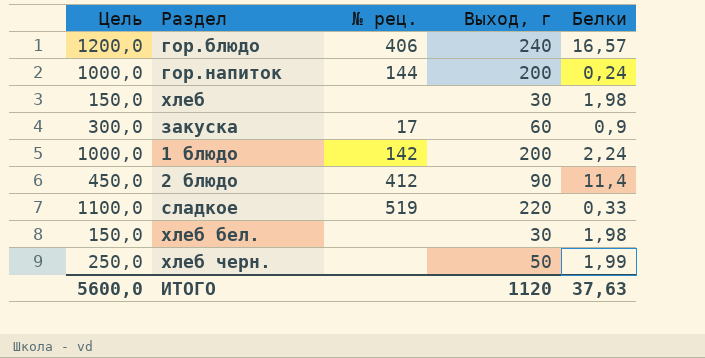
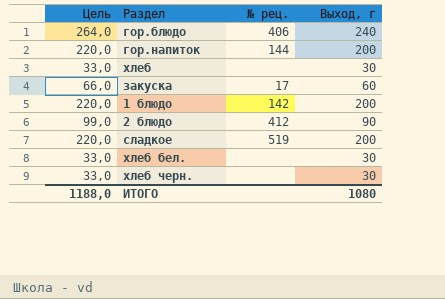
column Белки | position: 5 -> none
column Цель | formula: [Выход, г] * 5 -> [Выход, г] * 1,1
сладкое | Выход, г: 220 -> 200
хлеб черн. | Выход, г: 50 -> 30
ИТОГО | Цель: 5600,0 -> 1188,0
ИТОГО | Выход, г: 1120 -> 1080

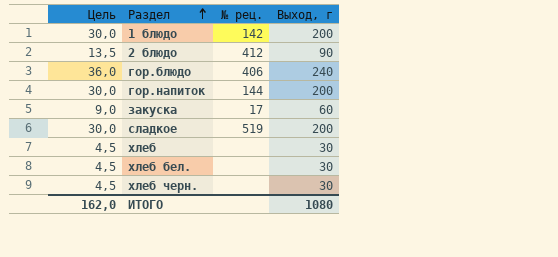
row order: none -> Раздел ascending
column Цель | formula: [Выход, г] * 1,1 -> [Выход, г] * 0,15
ИТОГО | Цель: 1188,0 -> 162,0

